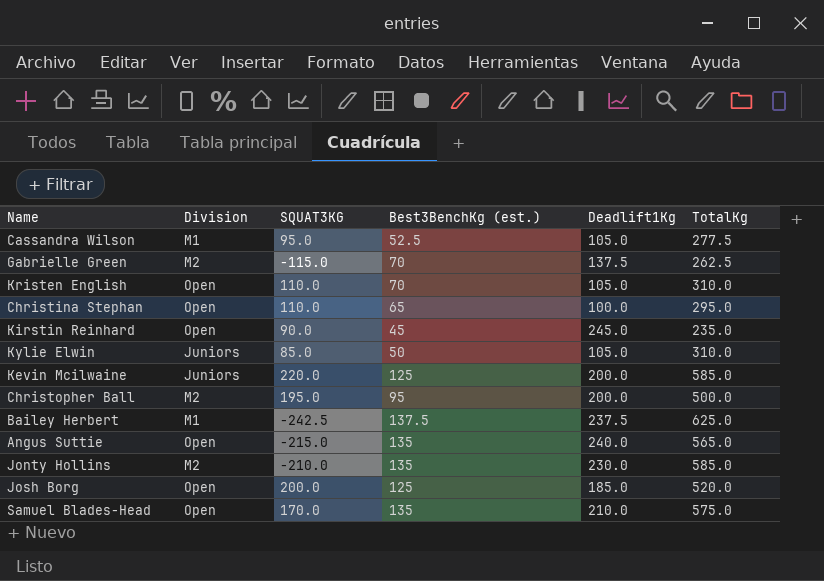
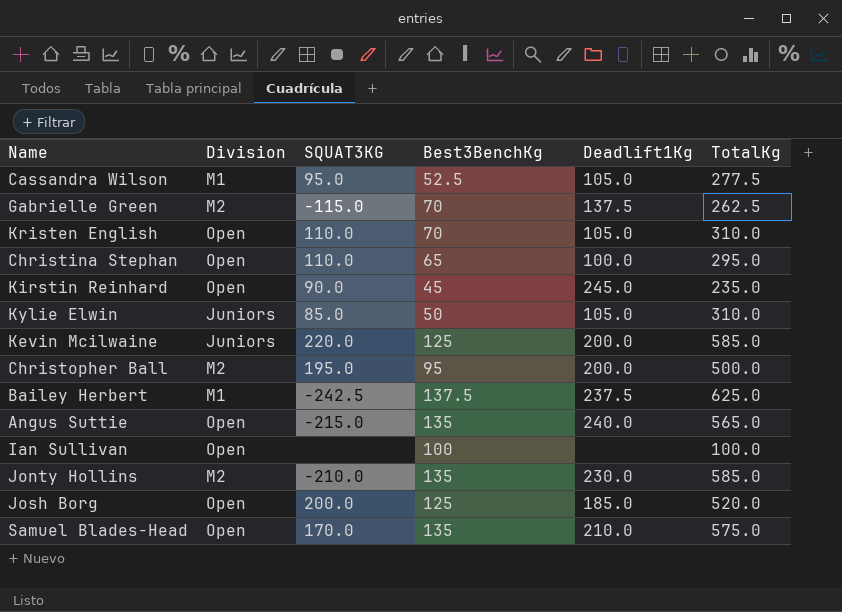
column name: Best3BenchKg (est.) -> Best3BenchKg
row Ian Sullivan: none -> Open | none | 100 | none | 100.0

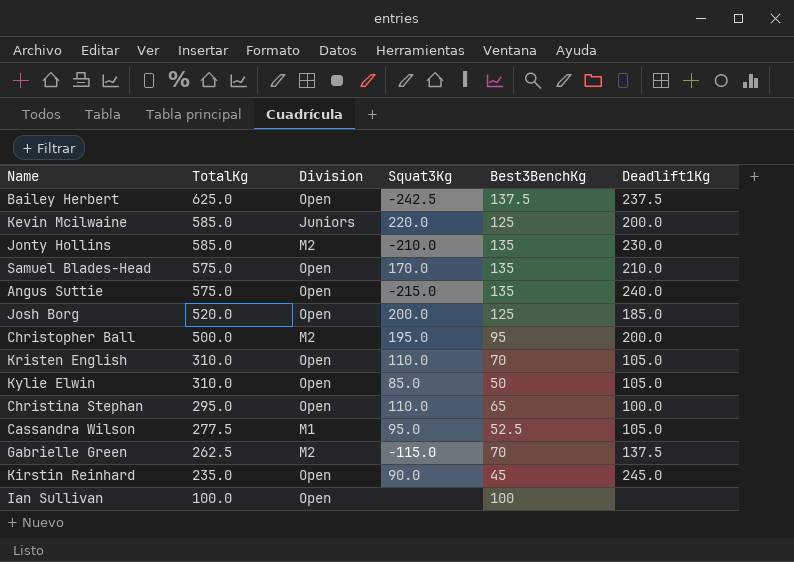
row order: none -> TotalKg descending
column TotalKg | position: 6 -> 2
column name: SQUAT3KG -> Squat3Kg
Bailey Herbert | Division: M1 -> Open
Angus Suttie | TotalKg: 565.0 -> 575.0
Kylie Elwin | Division: Juniors -> Open

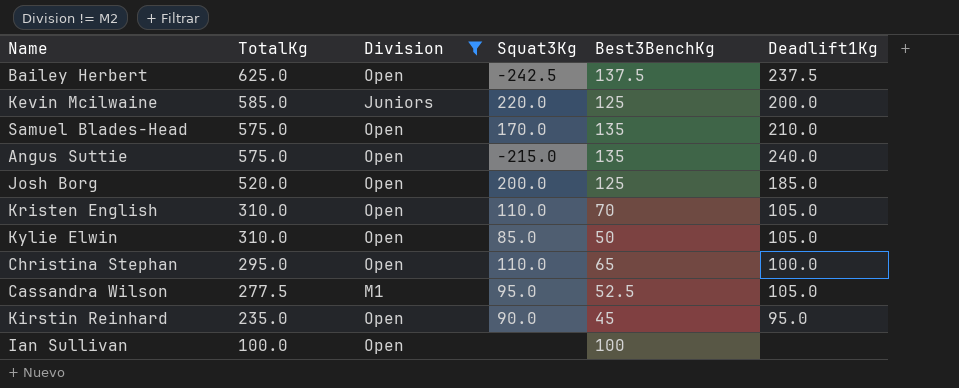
filter: none -> Division != M2
Kirstin Reinhard | Deadlift1Kg: 245.0 -> 95.0

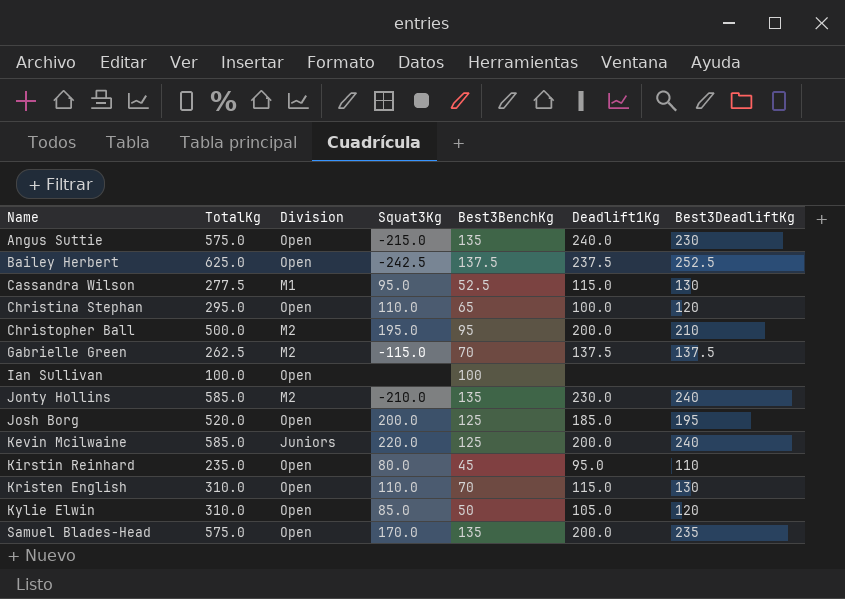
filter: Division != M2 -> none
row order: TotalKg descending -> Name ascending
column Best3DeadliftKg | position: none -> 7
Cassandra Wilson | Deadlift1Kg: 105.0 -> 115.0
Kirstin Reinhard | Squat3Kg: 90.0 -> 80.0
Kristen English | Deadlift1Kg: 105.0 -> 115.0
Samuel Blades-Head | Deadlift1Kg: 210.0 -> 200.0

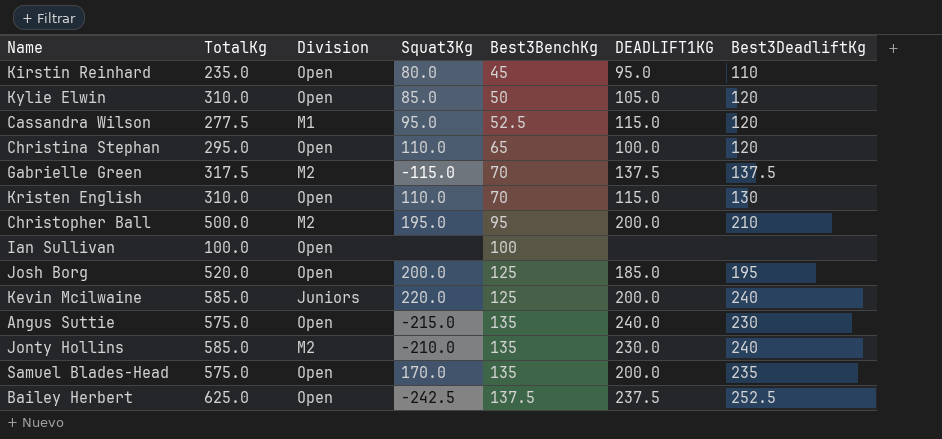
row order: Name ascending -> Best3BenchKg ascending
column name: Deadlift1Kg -> DEADLIFT1KG
Cassandra Wilson | Best3DeadliftKg: 130 -> 120
Gabrielle Green | TotalKg: 262.5 -> 317.5

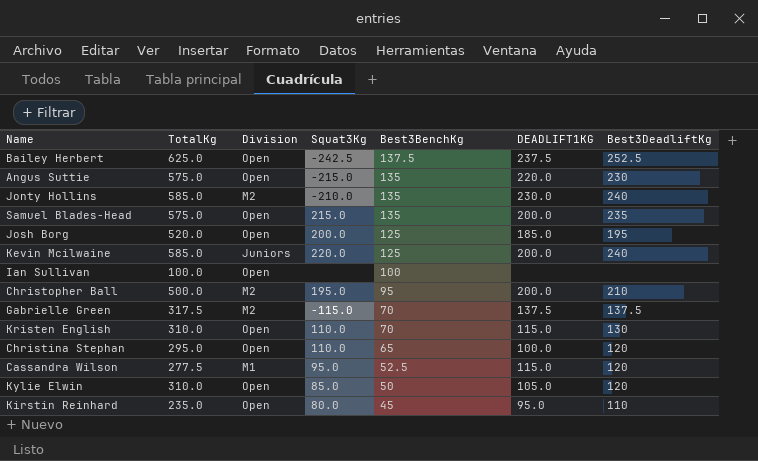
row order: Best3BenchKg ascending -> Best3BenchKg descending
Angus Suttie | DEADLIFT1KG: 240.0 -> 220.0
Samuel Blades-Head | Squat3Kg: 170.0 -> 215.0

